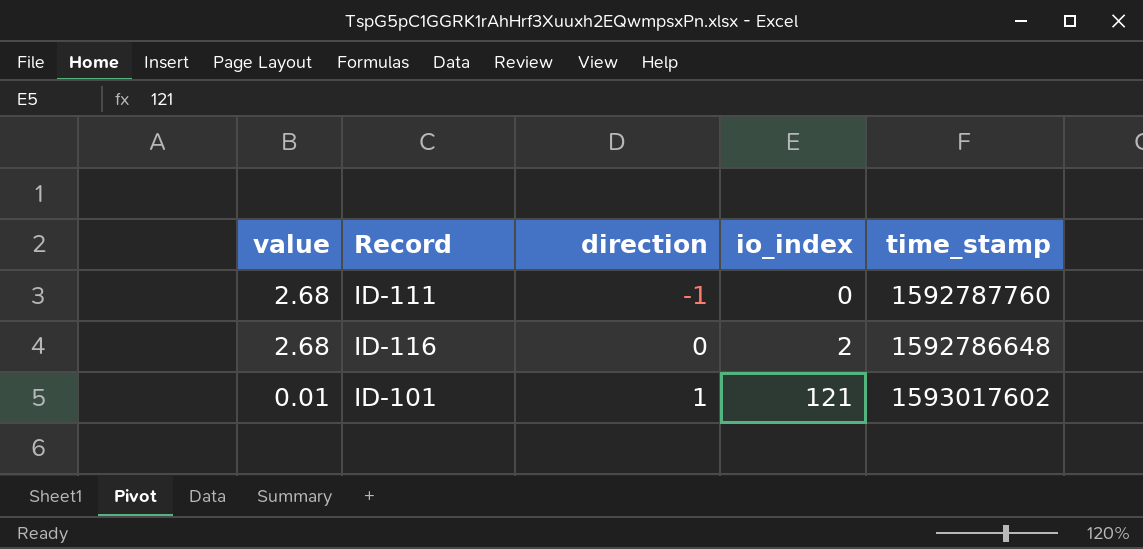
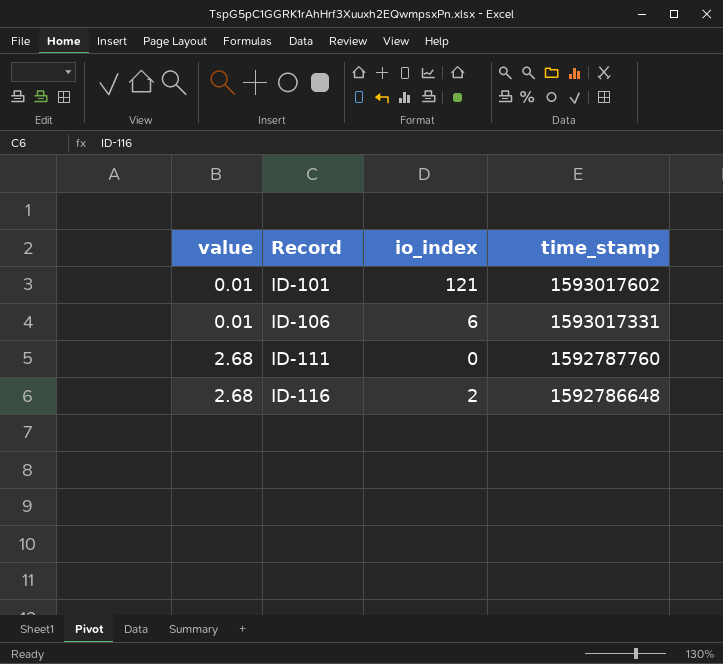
row order: value descending -> value ascending
column direction | position: 3 -> none
row ID-106: none -> 0.01 | 6 | 1593017331

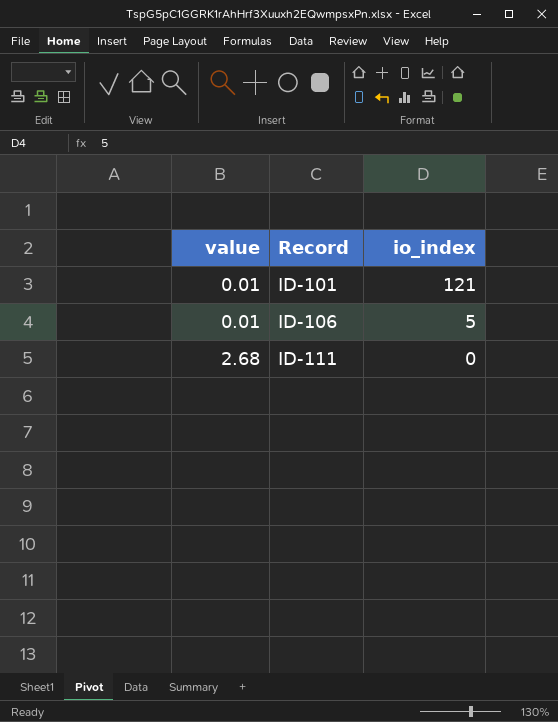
column time_stamp | position: 4 -> none
row ID-116: 2.68 | 2 | 1592786648 -> none
ID-106 | io_index: 6 -> 5

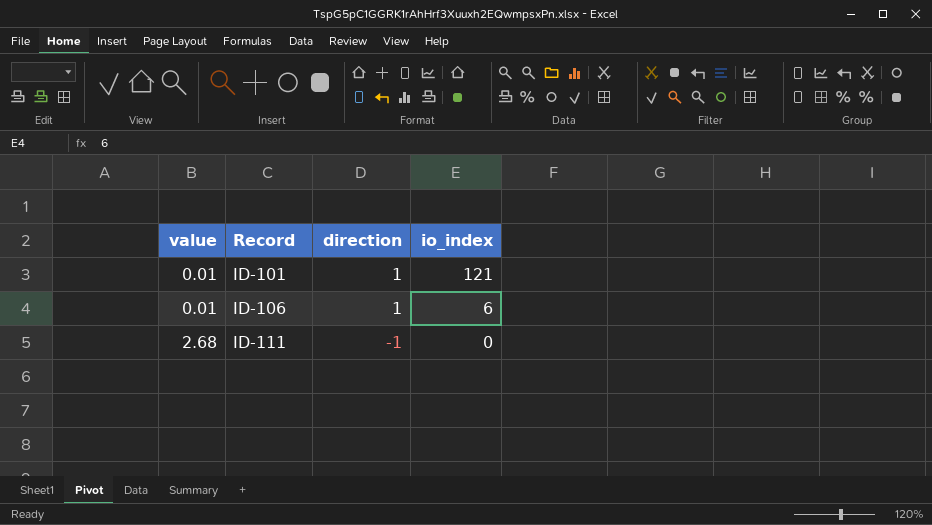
column direction | position: none -> 3
ID-106 | io_index: 5 -> 6

